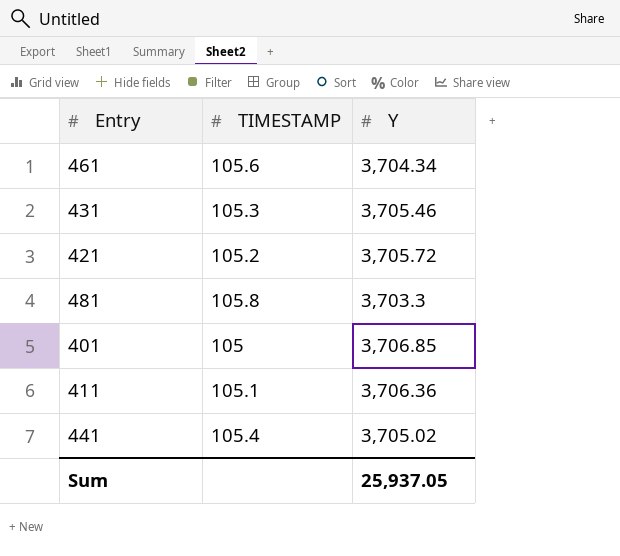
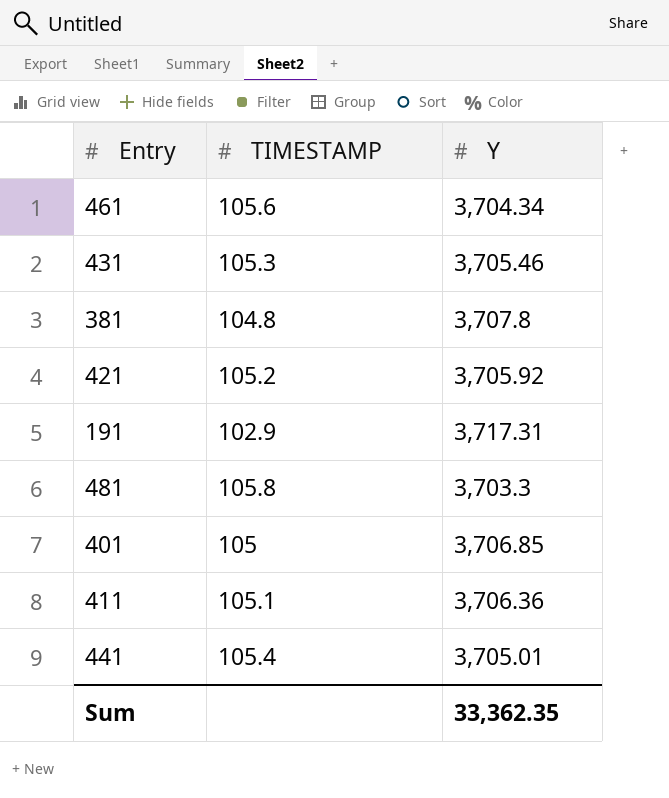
row 381: none -> 104.8 | 3,707.8
421 | Y: 3,705.72 -> 3,705.92
row 191: none -> 102.9 | 3,717.31
441 | Y: 3,705.02 -> 3,705.01
Sum | Y: 25,937.05 -> 33,362.35

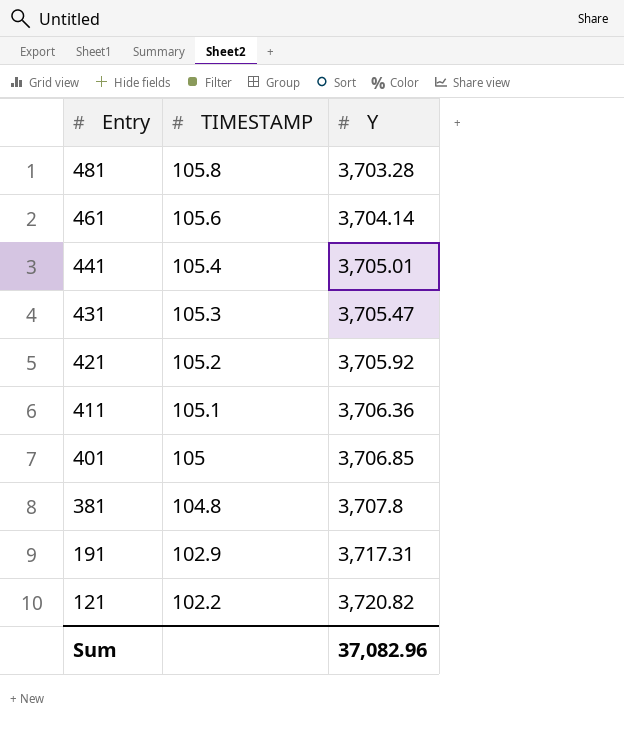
row order: none -> Entry descending
481 | Y: 3,703.3 -> 3,703.28
461 | Y: 3,704.34 -> 3,704.14
431 | Y: 3,705.46 -> 3,705.47
row 121: none -> 102.2 | 3,720.82
Sum | Y: 33,362.35 -> 37,082.96

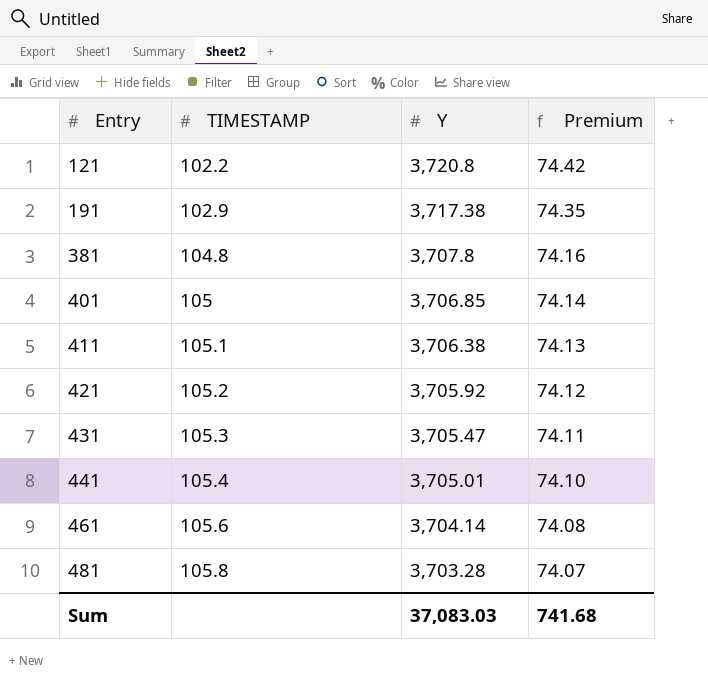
row order: Entry descending -> Entry ascending
column Premium | formula: none -> [Y] * 0.02
121 | Y: 3,720.82 -> 3,720.8
191 | Y: 3,717.31 -> 3,717.38
411 | Y: 3,706.36 -> 3,706.38
Sum | Y: 37,082.96 -> 37,083.03

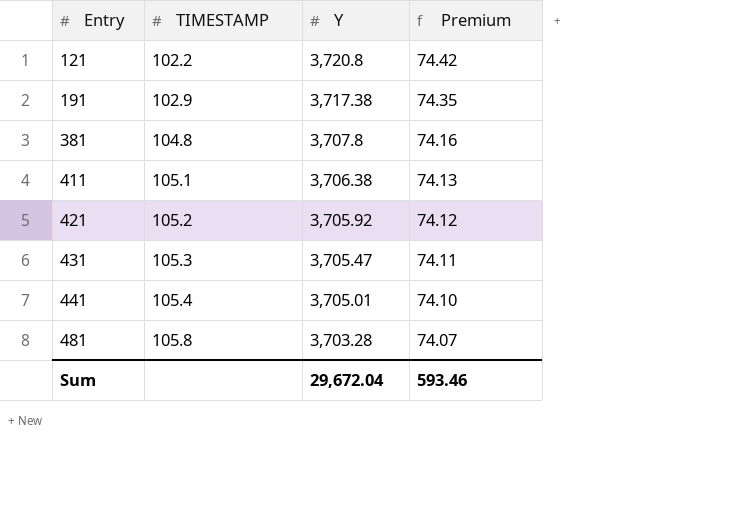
row 401: 105 | 3,706.85 | 74.14 -> none
row 461: 105.6 | 3,704.14 | 74.08 -> none
Sum | Y: 37,083.03 -> 29,672.04
Sum | Premium: 741.68 -> 593.46

